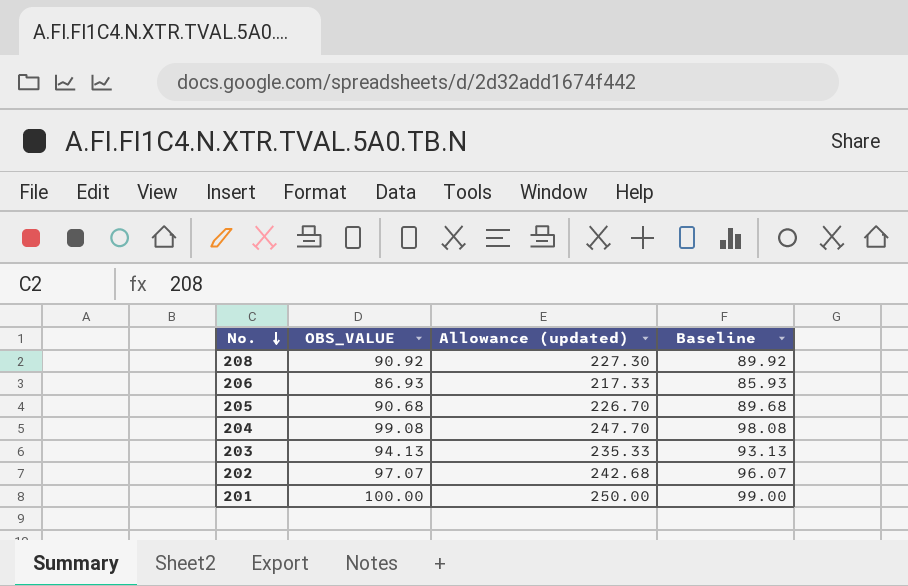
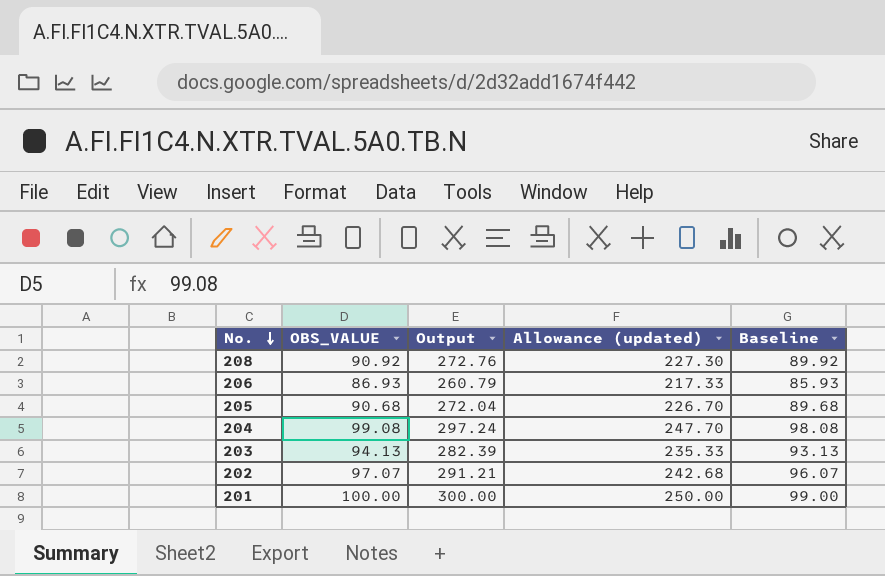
column Output | formula: none -> [OBS_VALUE] * 3

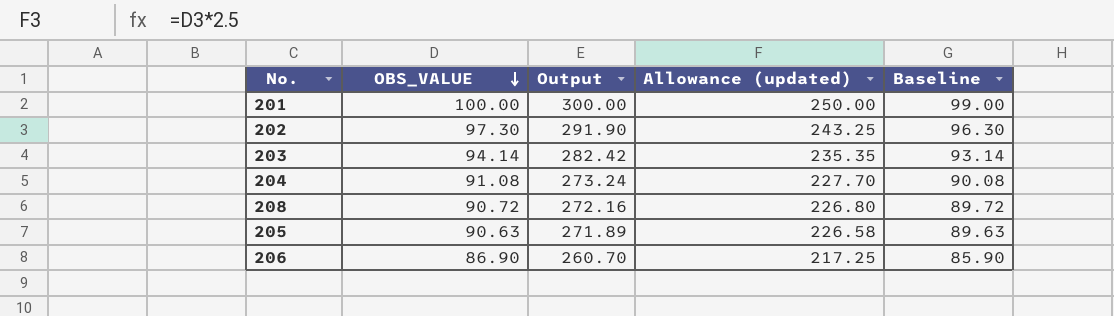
row order: No. descending -> OBS_VALUE descending
202 | OBS_VALUE: 97.07 -> 97.30
202 | Output: 291.21 -> 291.90
202 | Allowance (updated): 242.68 -> 243.25
202 | Baseline: 96.07 -> 96.30
203 | OBS_VALUE: 94.13 -> 94.14
203 | Output: 282.39 -> 282.42
203 | Allowance (updated): 235.33 -> 235.35
203 | Baseline: 93.13 -> 93.14
204 | OBS_VALUE: 99.08 -> 91.08
204 | Output: 297.24 -> 273.24
204 | Allowance (updated): 247.70 -> 227.70
204 | Baseline: 98.08 -> 90.08
208 | OBS_VALUE: 90.92 -> 90.72
208 | Output: 272.76 -> 272.16
208 | Allowance (updated): 227.30 -> 226.80
208 | Baseline: 89.92 -> 89.72
205 | OBS_VALUE: 90.68 -> 90.63
205 | Output: 272.04 -> 271.89
205 | Allowance (updated): 226.70 -> 226.58
205 | Baseline: 89.68 -> 89.63
206 | OBS_VALUE: 86.93 -> 86.90
206 | Output: 260.79 -> 260.70
206 | Allowance (updated): 217.33 -> 217.25
206 | Baseline: 85.93 -> 85.90

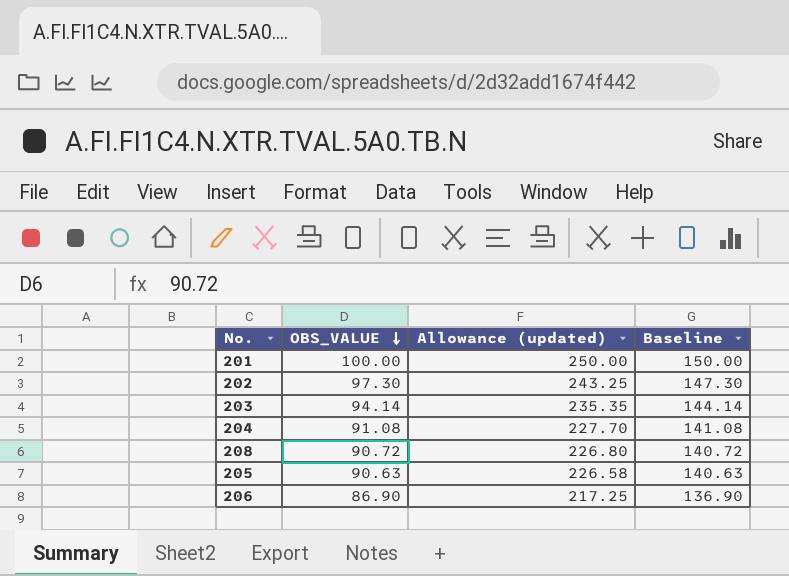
column Output | formula: [OBS_VALUE] * 3 -> none
column Baseline | formula: [OBS_VALUE] - 1 -> [OBS_VALUE] + 50

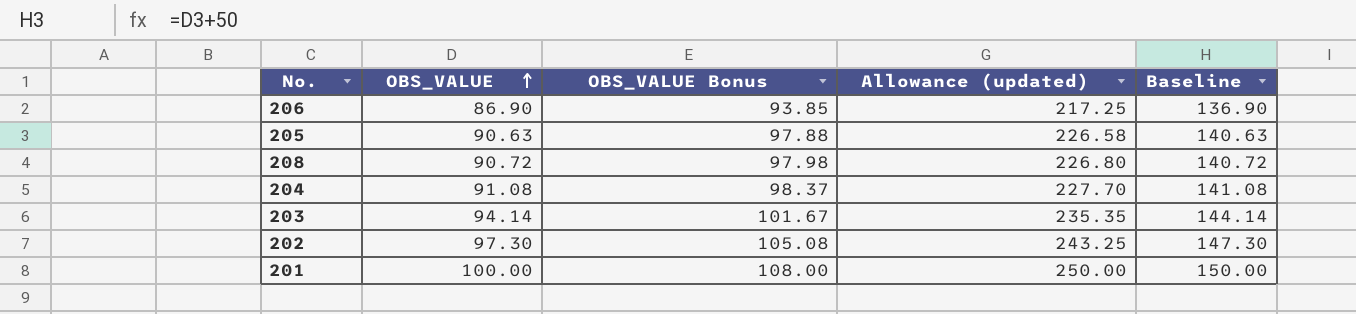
row order: OBS_VALUE descending -> OBS_VALUE ascending
column OBS_VALUE Bonus | formula: none -> [OBS_VALUE] * 1.08

